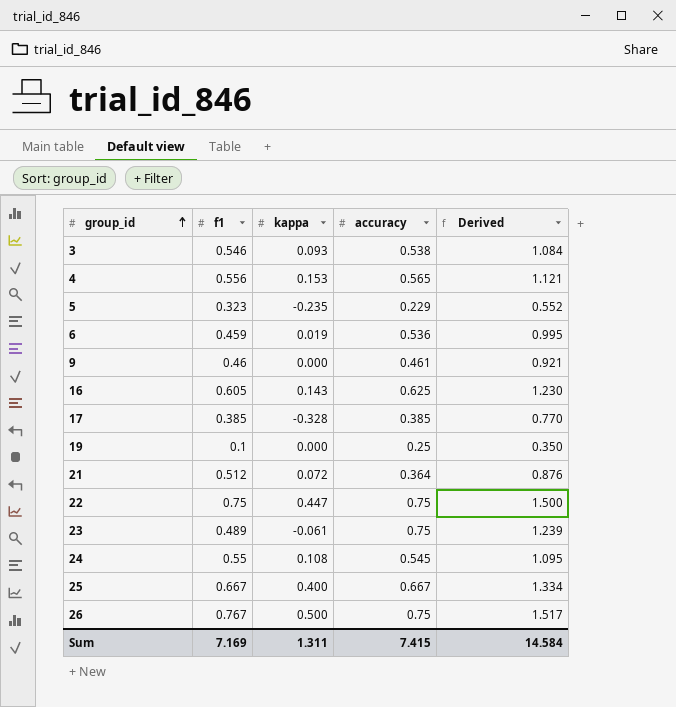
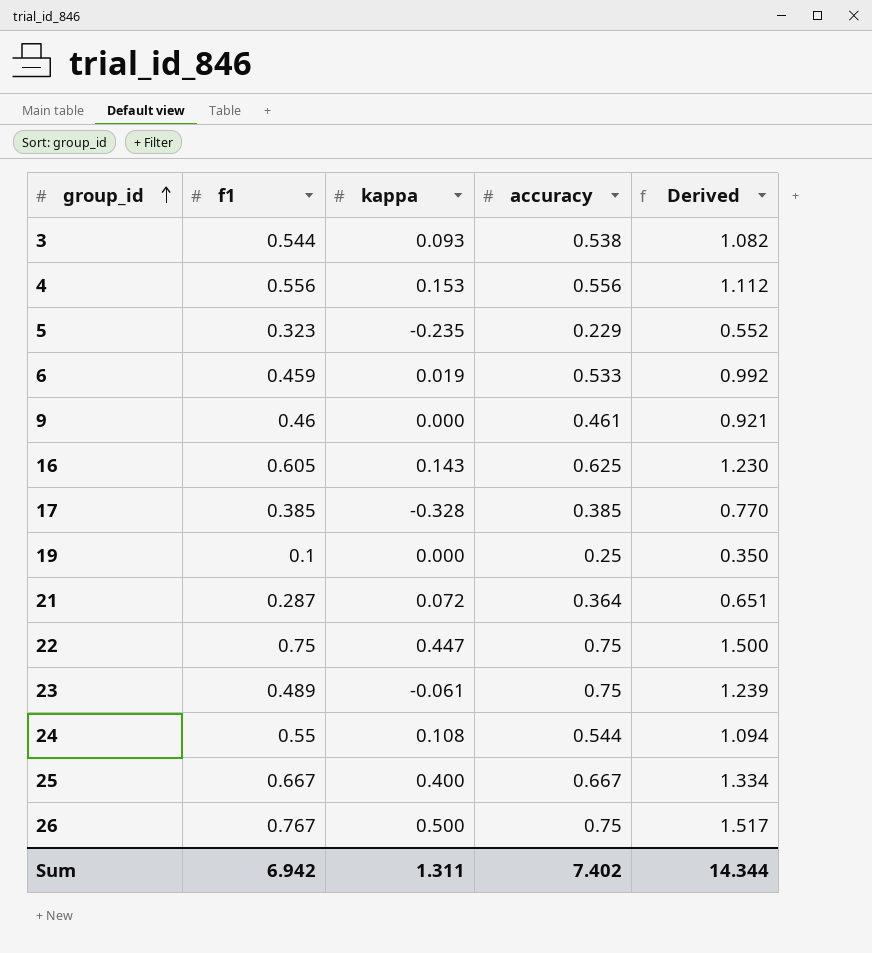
3 | f1: 0.546 -> 0.544
3 | Derived: 1.084 -> 1.082
4 | accuracy: 0.565 -> 0.556
4 | Derived: 1.121 -> 1.112
6 | accuracy: 0.536 -> 0.533
6 | Derived: 0.995 -> 0.992
21 | f1: 0.512 -> 0.287
21 | Derived: 0.876 -> 0.651
24 | accuracy: 0.545 -> 0.544
24 | Derived: 1.095 -> 1.094
Sum | f1: 7.169 -> 6.942
Sum | accuracy: 7.415 -> 7.402
Sum | Derived: 14.584 -> 14.344

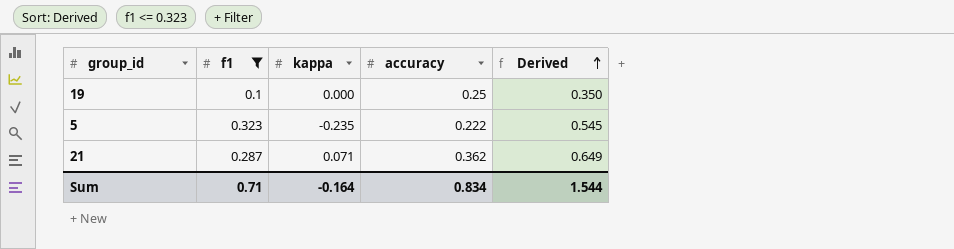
filter: none -> f1 <= 0.323
row order: group_id ascending -> Derived ascending
5 | accuracy: 0.229 -> 0.222
5 | Derived: 0.552 -> 0.545
21 | kappa: 0.072 -> 0.071
21 | accuracy: 0.364 -> 0.362
21 | Derived: 0.651 -> 0.649
Sum | f1: 6.942 -> 0.71
Sum | kappa: 1.311 -> -0.164
Sum | accuracy: 7.402 -> 0.834
Sum | Derived: 14.344 -> 1.544

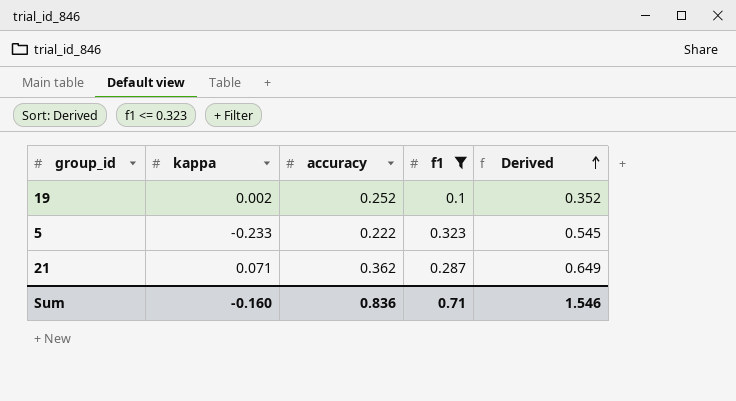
column f1 | position: 2 -> 4
19 | kappa: 0.000 -> 0.002
19 | accuracy: 0.25 -> 0.252
19 | Derived: 0.350 -> 0.352
5 | kappa: -0.235 -> -0.233
Sum | kappa: -0.164 -> -0.160
Sum | accuracy: 0.834 -> 0.836
Sum | Derived: 1.544 -> 1.546

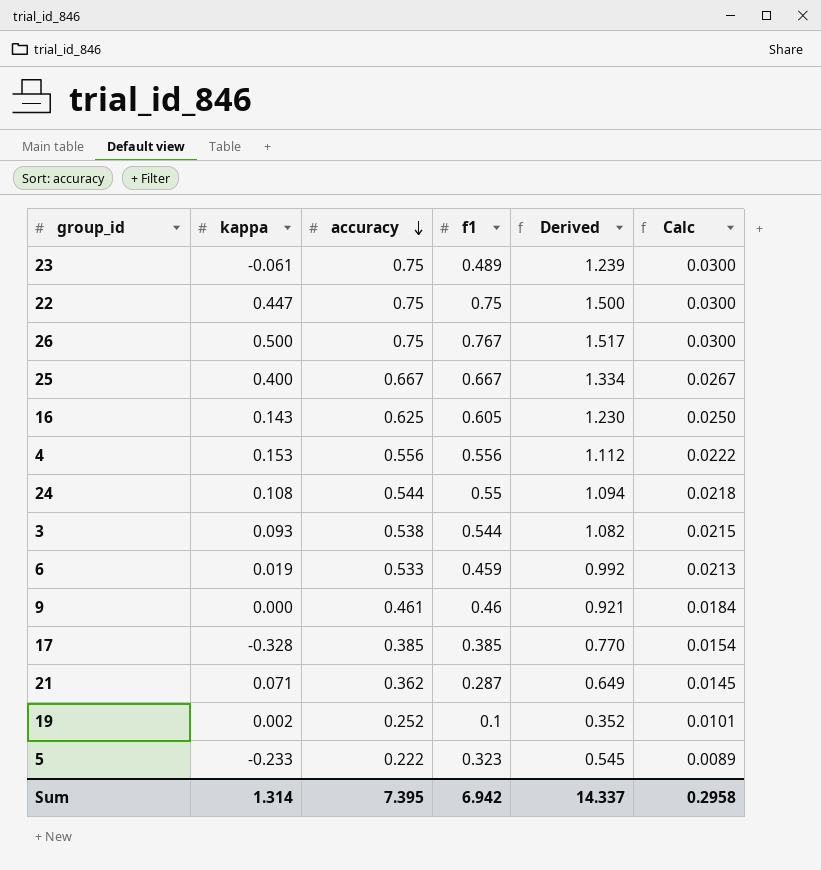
filter: f1 <= 0.323 -> none
row order: Derived ascending -> accuracy descending
column Calc | formula: none -> [accuracy] * 0.04
Sum | kappa: -0.160 -> 1.314
Sum | accuracy: 0.836 -> 7.395
Sum | f1: 0.71 -> 6.942
Sum | Derived: 1.546 -> 14.337

